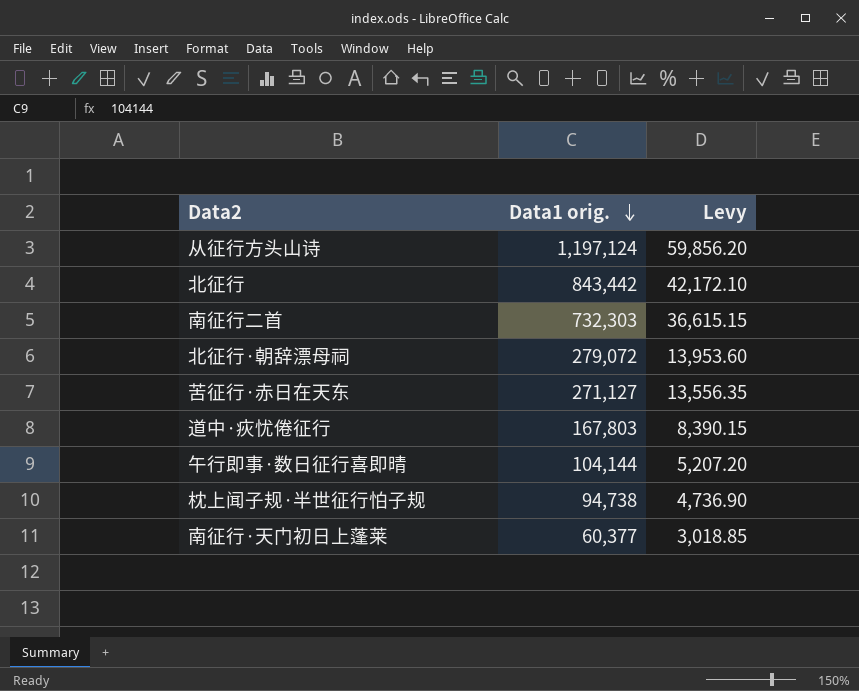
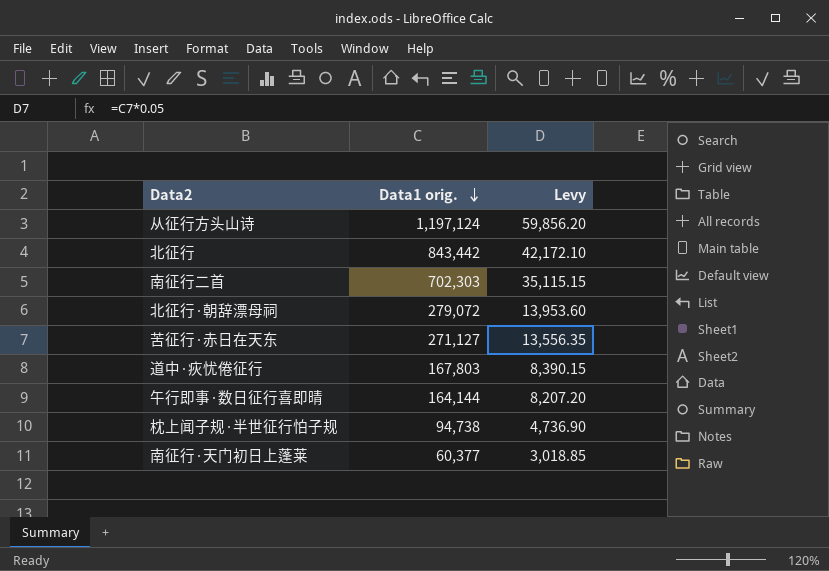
南征行二首 | Data1 orig.: 732,303 -> 702,303
南征行二首 | Levy: 36,615.15 -> 35,115.15
午行即事·数日征行喜即晴 | Data1 orig.: 104,144 -> 164,144
午行即事·数日征行喜即晴 | Levy: 5,207.20 -> 8,207.20

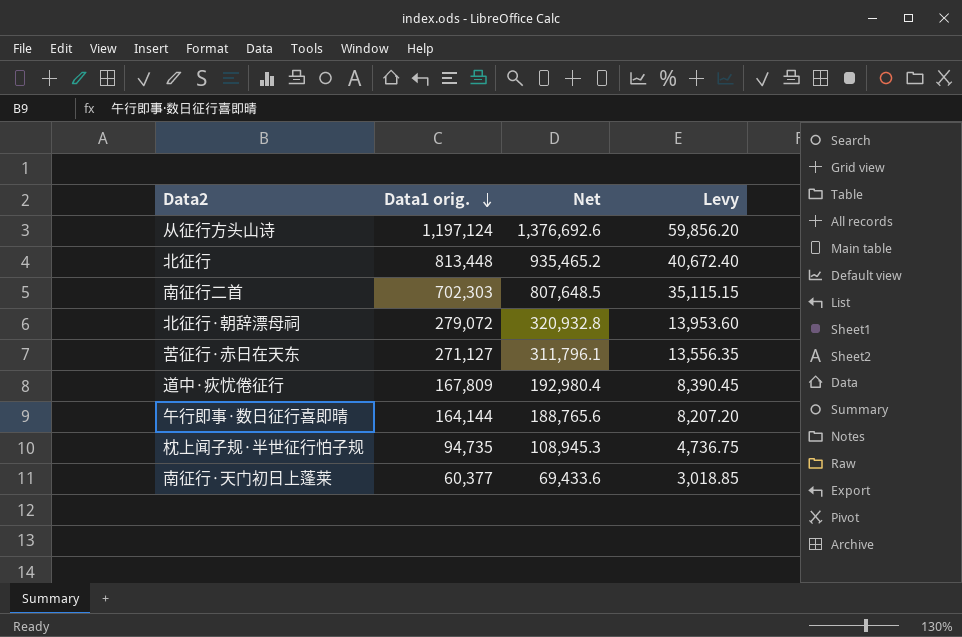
column Net | formula: none -> [Data1 orig.] * 1.15
北征行 | Data1 orig.: 843,442 -> 813,448
北征行 | Levy: 42,172.10 -> 40,672.40
道中·疢忧倦征行 | Data1 orig.: 167,803 -> 167,809
道中·疢忧倦征行 | Levy: 8,390.15 -> 8,390.45
枕上闻子规·半世征行怕子规 | Data1 orig.: 94,738 -> 94,735
枕上闻子规·半世征行怕子规 | Levy: 4,736.90 -> 4,736.75

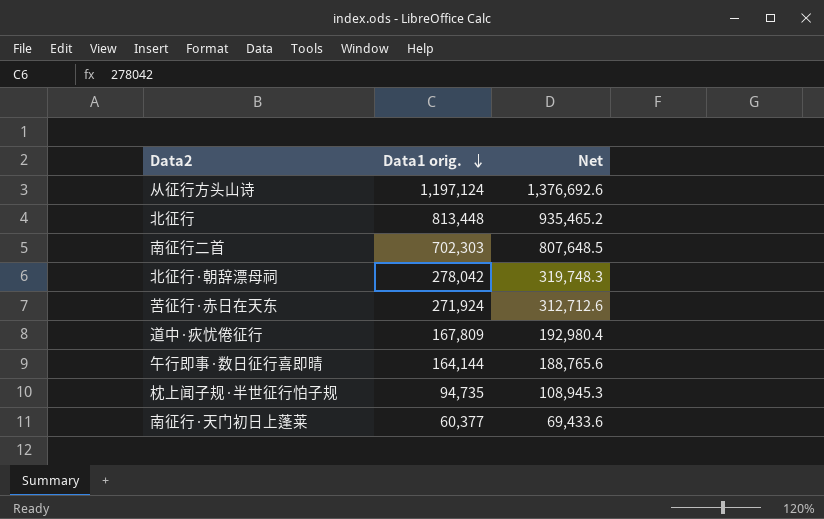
column Levy | formula: [Data1 orig.] * 0.05 -> none
北征行·朝辞漂母祠 | Data1 orig.: 279,072 -> 278,042
北征行·朝辞漂母祠 | Net: 320,932.8 -> 319,748.3
苦征行·赤日在天东 | Data1 orig.: 271,127 -> 271,924
苦征行·赤日在天东 | Net: 311,796.1 -> 312,712.6

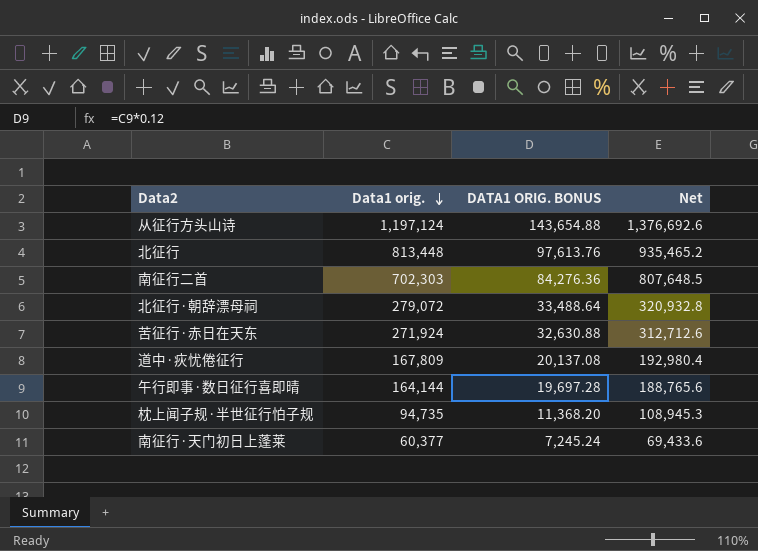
column DATA1 ORIG. BONUS | formula: none -> [Data1 orig.] * 0.12
北征行·朝辞漂母祠 | Data1 orig.: 278,042 -> 279,072
北征行·朝辞漂母祠 | Net: 319,748.3 -> 320,932.8

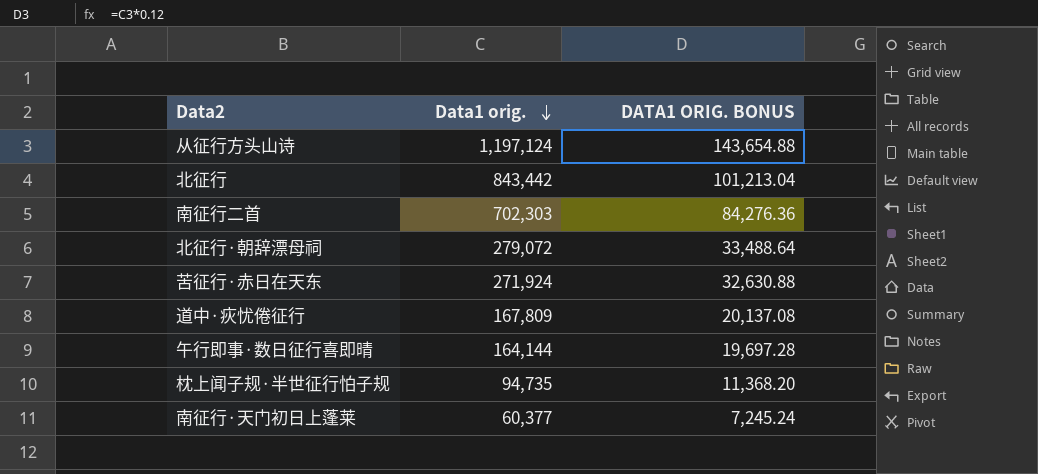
column Net | formula: [Data1 orig.] * 1.15 -> none
北征行 | Data1 orig.: 813,448 -> 843,442
北征行 | DATA1 ORIG. BONUS: 97,613.76 -> 101,213.04

